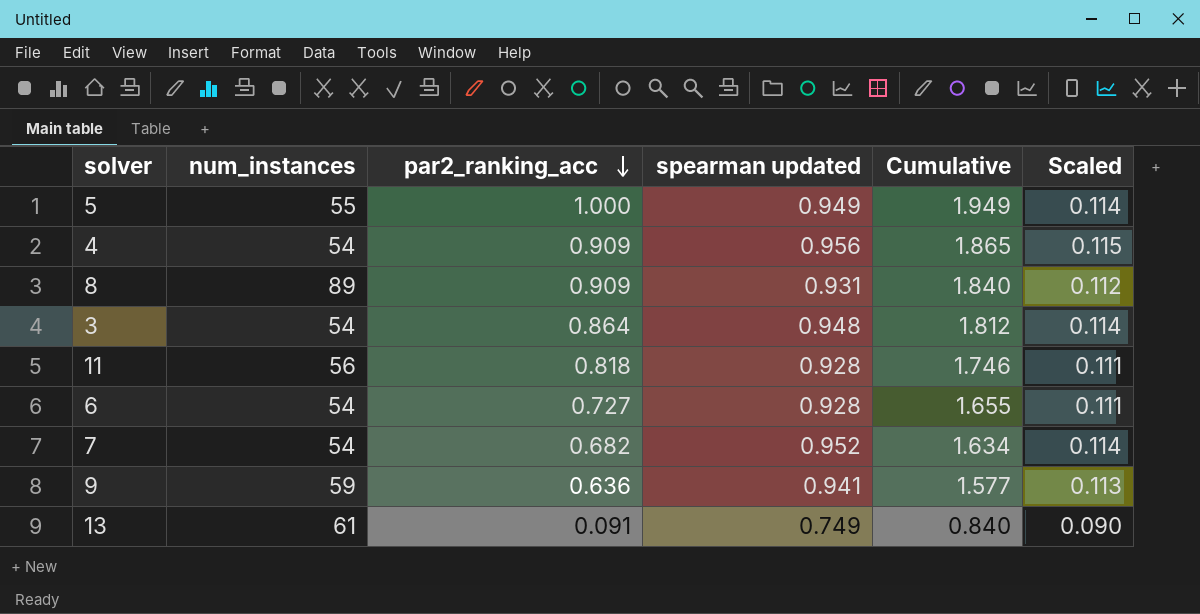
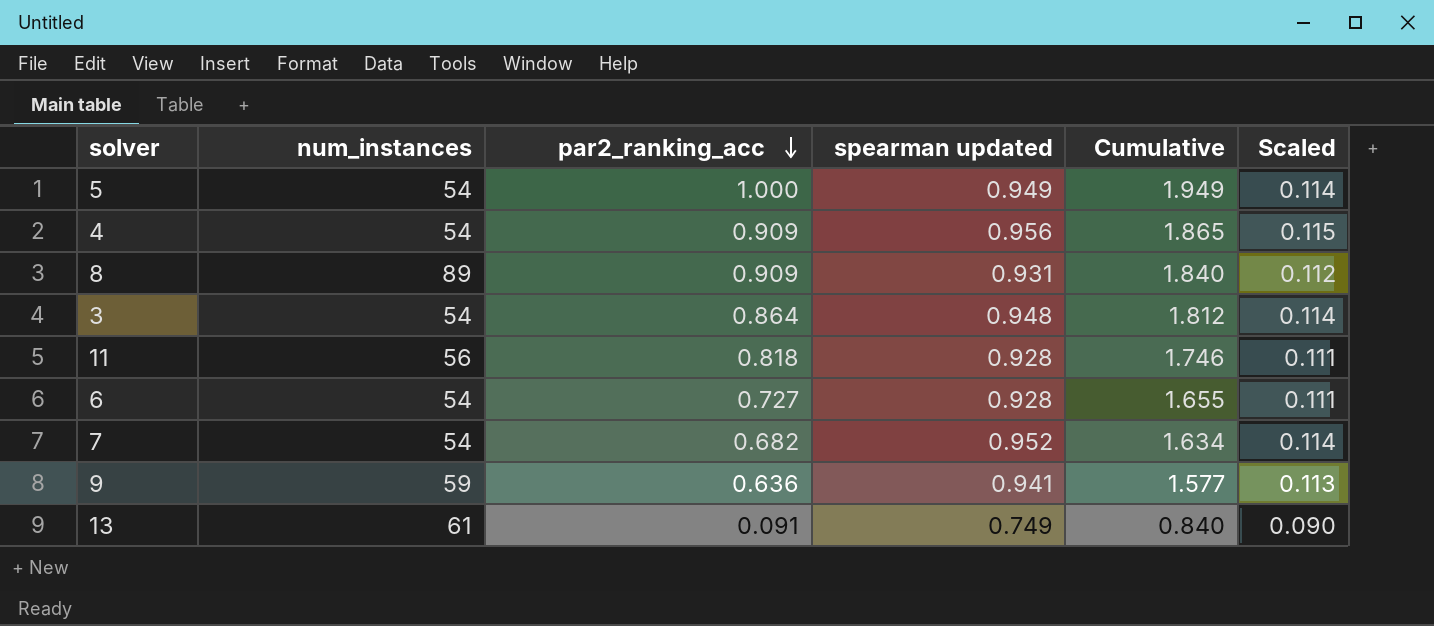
5 | num_instances: 55 -> 54

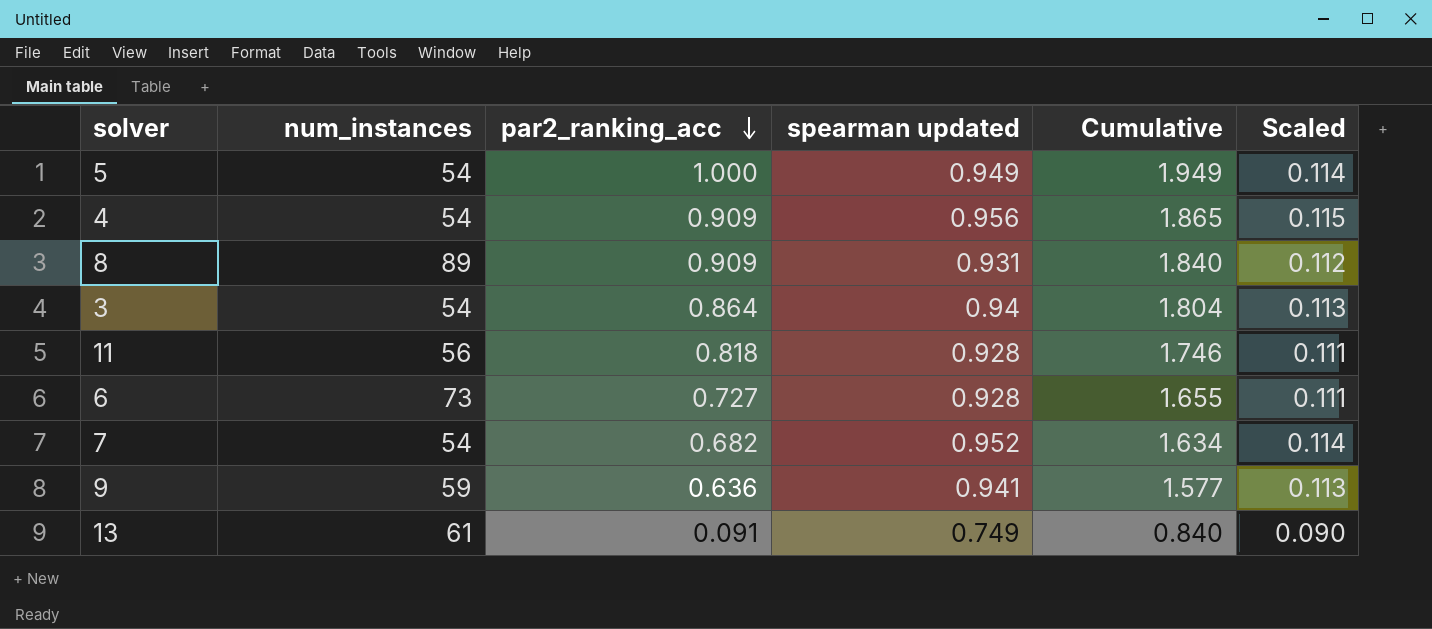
3 | spearman updated: 0.948 -> 0.94
3 | Cumulative: 1.812 -> 1.804
3 | Scaled: 0.114 -> 0.113
6 | num_instances: 54 -> 73

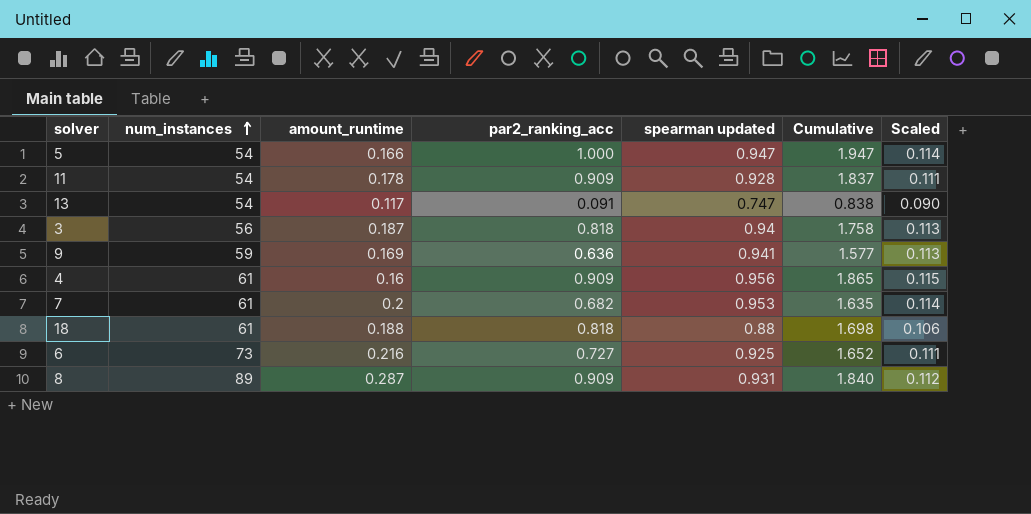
row order: par2_ranking_acc descending -> num_instances ascending
column amount_runtime | position: none -> 3
5 | spearman updated: 0.949 -> 0.947
5 | Cumulative: 1.949 -> 1.947
11 | num_instances: 56 -> 54
11 | par2_ranking_acc: 0.818 -> 0.909
11 | Cumulative: 1.746 -> 1.837
13 | num_instances: 61 -> 54
13 | spearman updated: 0.749 -> 0.747
13 | Cumulative: 0.840 -> 0.838
3 | num_instances: 54 -> 56
3 | par2_ranking_acc: 0.864 -> 0.818
3 | Cumulative: 1.804 -> 1.758
4 | num_instances: 54 -> 61
7 | num_instances: 54 -> 61
7 | spearman updated: 0.952 -> 0.953
7 | Cumulative: 1.634 -> 1.635
row 18: none -> 61 | 0.188 | 0.818 | 0.88 | 1.698 | 0.106
6 | spearman updated: 0.928 -> 0.925
6 | Cumulative: 1.655 -> 1.652

